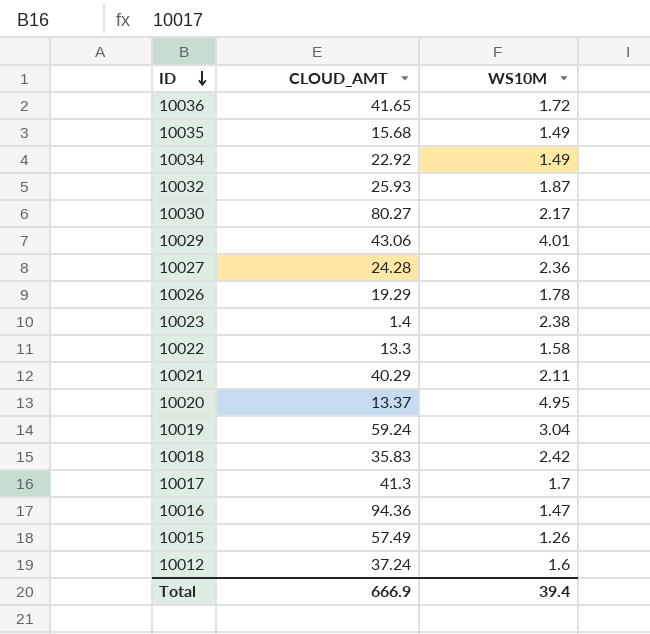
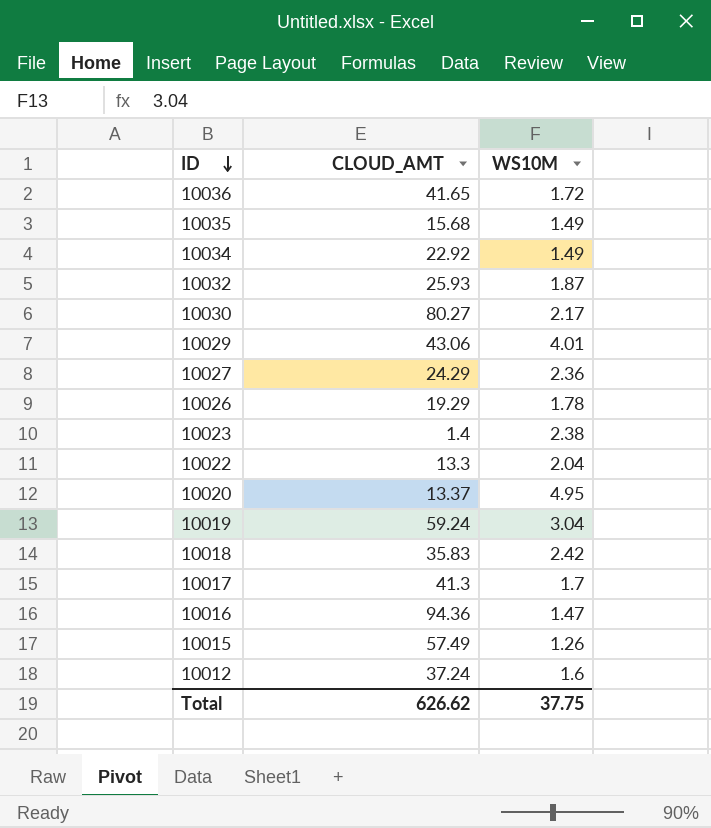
row 10021: 40.29 | 2.11 -> none
10027 | CLOUD_AMT: 24.28 -> 24.29
10022 | WS10M: 1.58 -> 2.04
Total | CLOUD_AMT: 666.9 -> 626.62
Total | WS10M: 39.4 -> 37.75

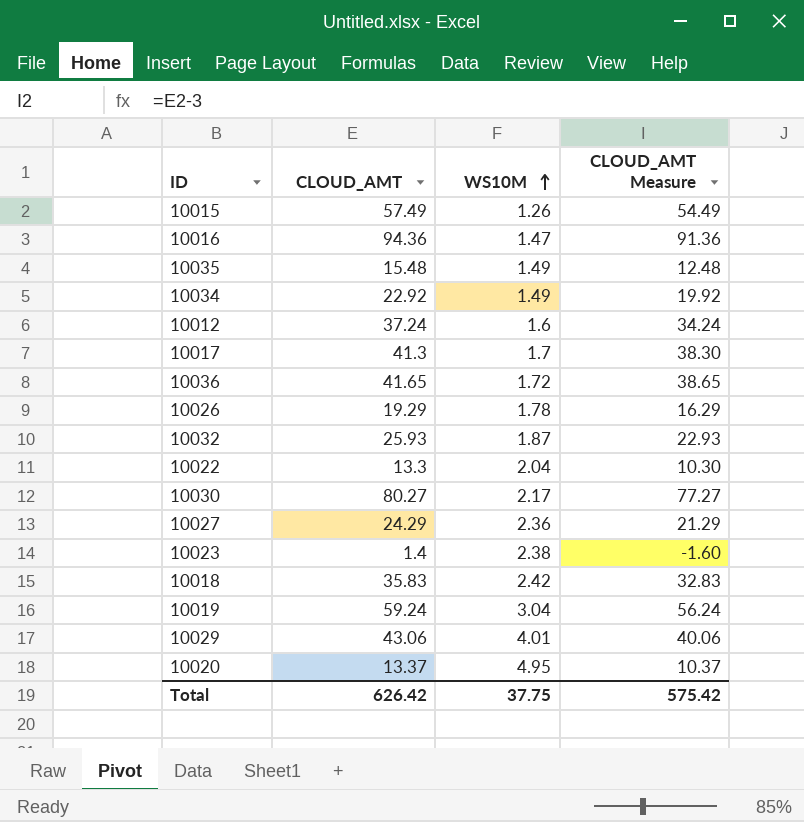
row order: ID descending -> WS10M ascending
column CLOUD_AMT Measure | formula: none -> [CLOUD_AMT] - 3
10035 | CLOUD_AMT: 15.68 -> 15.48
Total | CLOUD_AMT: 626.62 -> 626.42

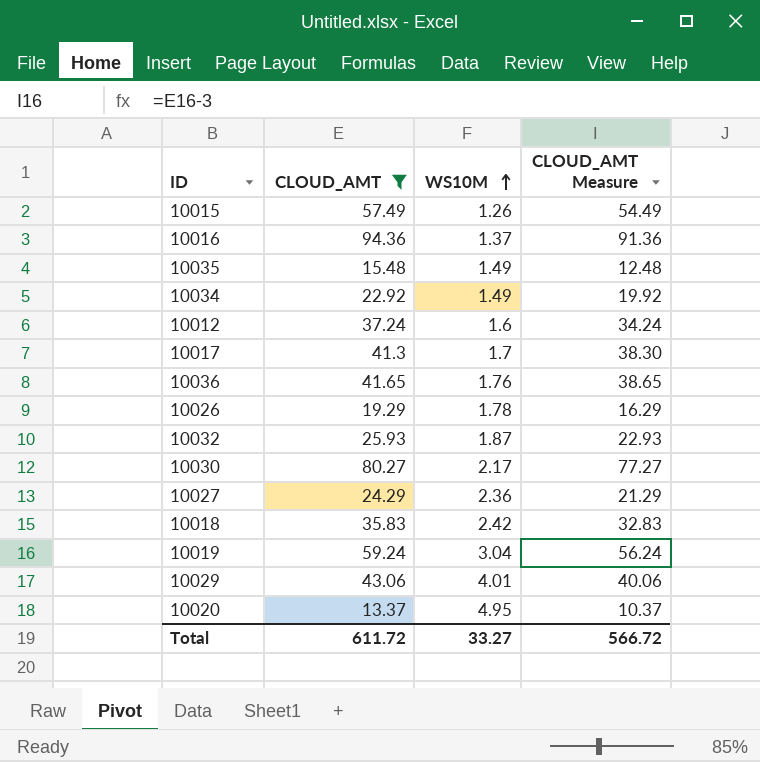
filter: none -> CLOUD_AMT >= 13.37
10016 | WS10M: 1.47 -> 1.37
10036 | WS10M: 1.72 -> 1.76
Total | CLOUD_AMT: 626.42 -> 611.72
Total | WS10M: 37.75 -> 33.27
Total | CLOUD_AMT Measure: 575.42 -> 566.72

